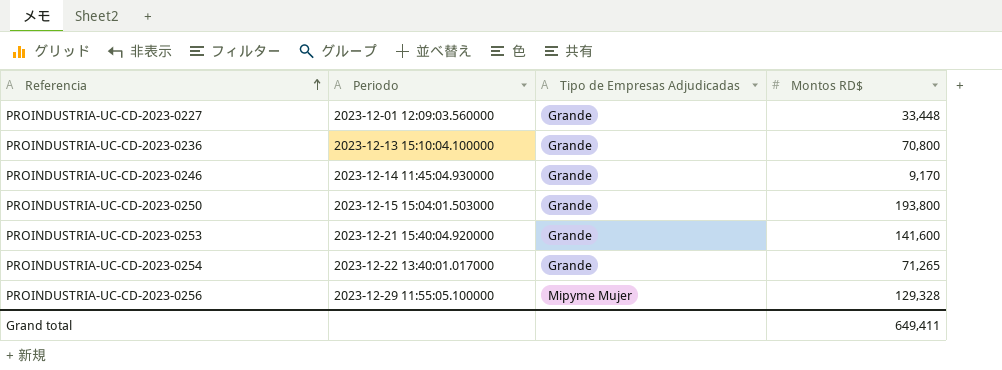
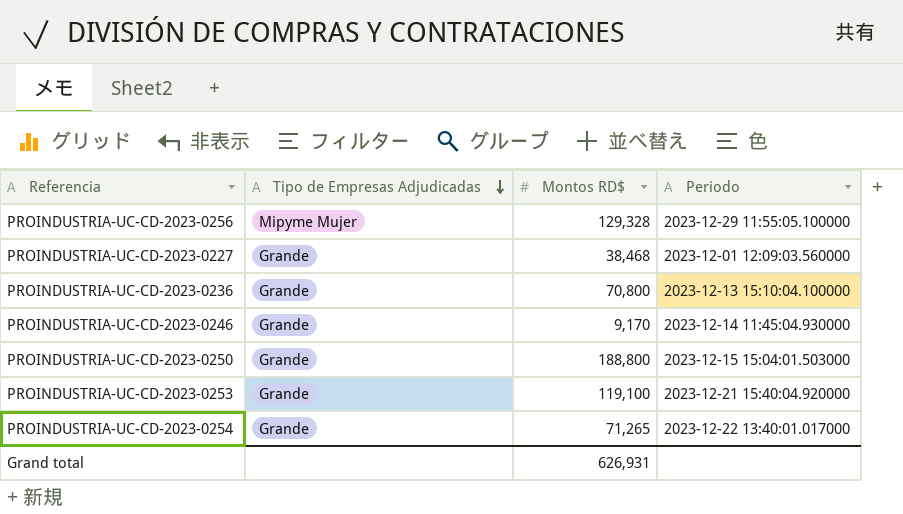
row order: Referencia ascending -> Tipo de Empresas Adjudicadas descending
column Periodo | position: 2 -> 4
PROINDUSTRIA-UC-CD-2023-0227 | Montos RD$: 33,448 -> 38,468
PROINDUSTRIA-UC-CD-2023-0250 | Montos RD$: 193,800 -> 188,800
PROINDUSTRIA-UC-CD-2023-0253 | Montos RD$: 141,600 -> 119,100
Grand total | Montos RD$: 649,411 -> 626,931

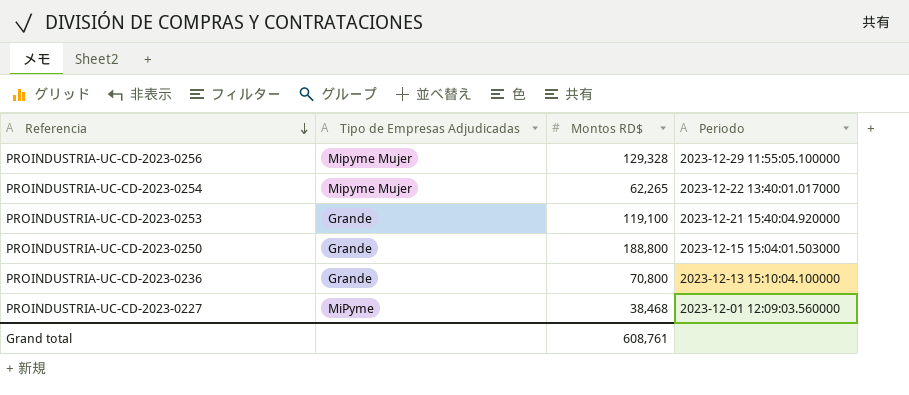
row order: Tipo de Empresas Adjudicadas descending -> Referencia descending
row PROINDUSTRIA-UC-CD-2023-0246: Grande | 9,170 | 2023-12-14 11:45:04.930000 -> none
PROINDUSTRIA-UC-CD-2023-0254 | Tipo de Empresas Adjudicadas: Grande -> Mipyme Mujer
PROINDUSTRIA-UC-CD-2023-0254 | Montos RD$: 71,265 -> 62,265
PROINDUSTRIA-UC-CD-2023-0227 | Tipo de Empresas Adjudicadas: Grande -> MiPyme
Grand total | Montos RD$: 626,931 -> 608,761

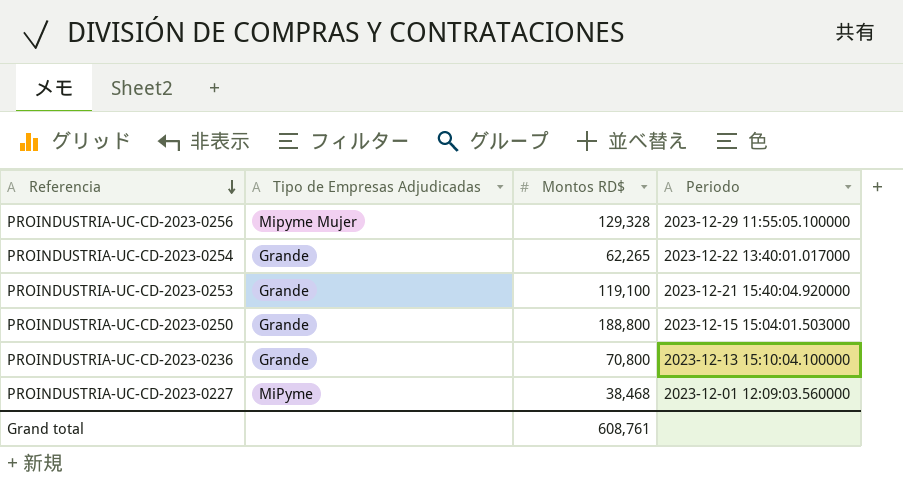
PROINDUSTRIA-UC-CD-2023-0254 | Tipo de Empresas Adjudicadas: Mipyme Mujer -> Grande

